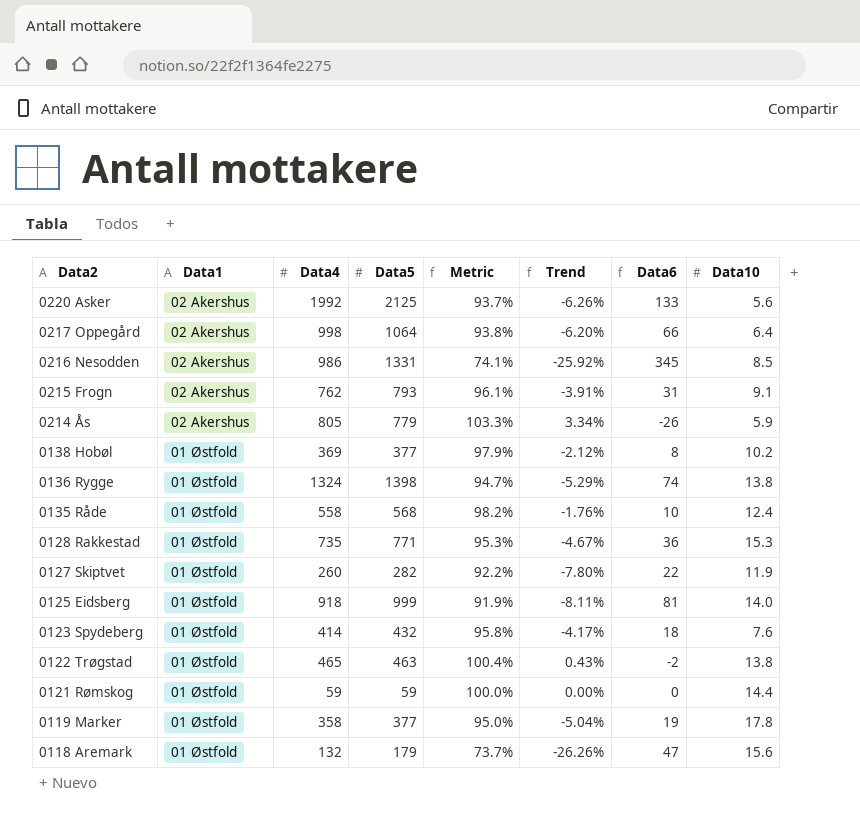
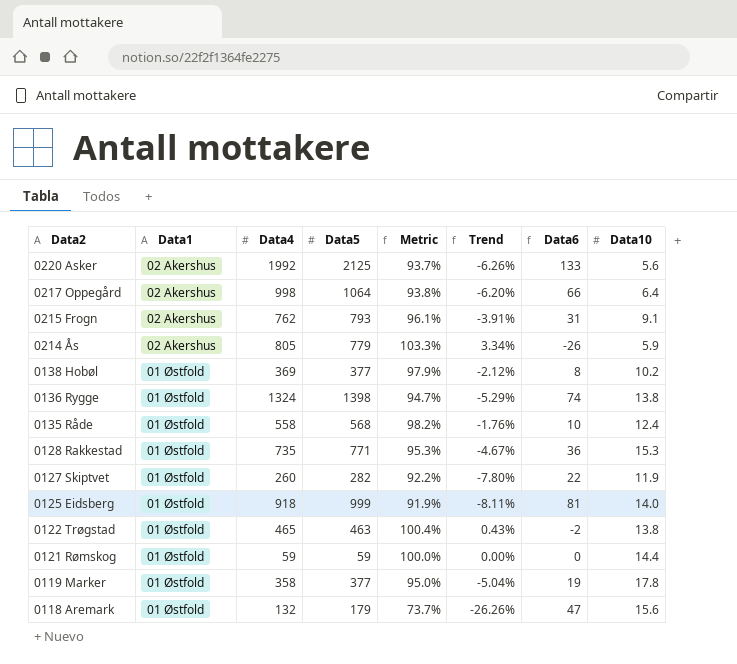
row 0216 Nesodden: 02 Akershus | 986 | 1331 | 74.1% | -25.92% | 345 | 8.5 -> none
row 0123 Spydeberg: 01 Østfold | 414 | 432 | 95.8% | -4.17% | 18 | 7.6 -> none

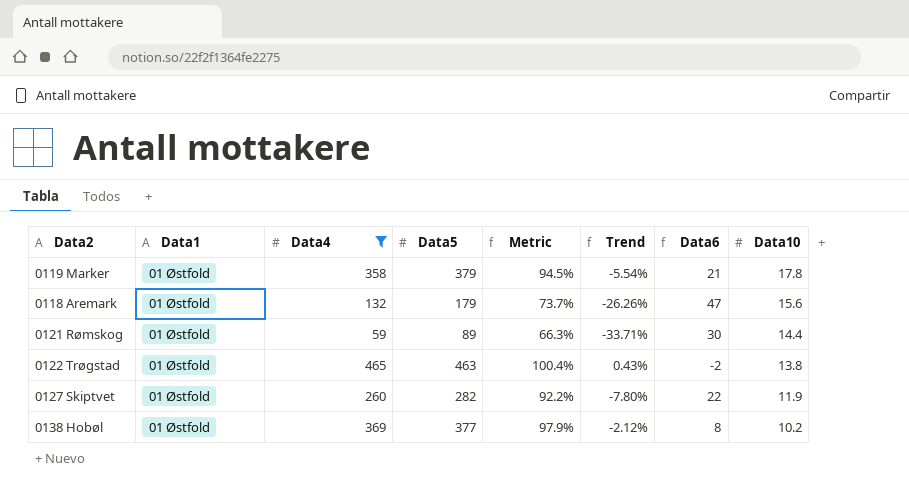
filter: none -> Data4 <= 465
row order: Data2 descending -> Data10 descending
0119 Marker | Data5: 377 -> 379
0119 Marker | Metric: 95.0% -> 94.5%
0119 Marker | Trend: -5.04% -> -5.54%
0119 Marker | Data6: 19 -> 21
0121 Rømskog | Data5: 59 -> 89
0121 Rømskog | Metric: 100.0% -> 66.3%
0121 Rømskog | Trend: 0.00% -> -33.71%
0121 Rømskog | Data6: 0 -> 30

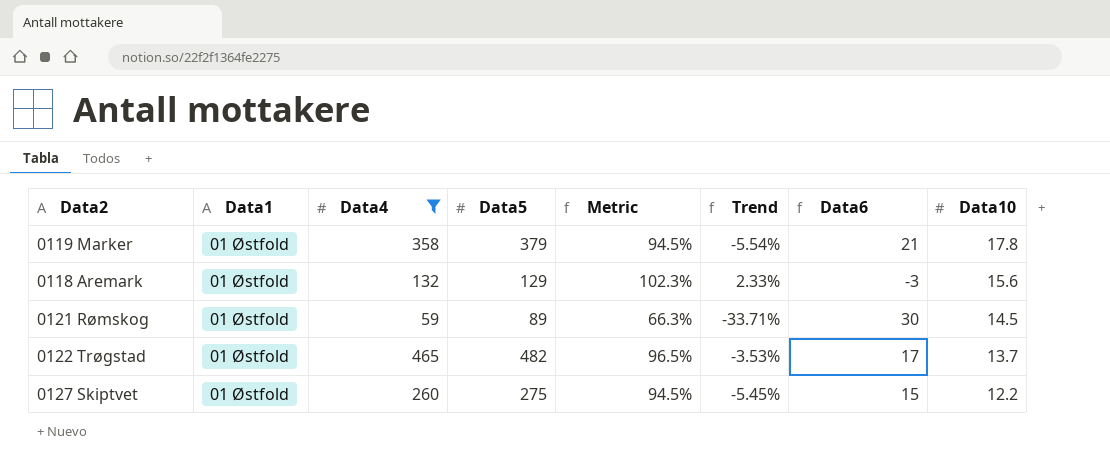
row 0138 Hobøl: 01 Østfold | 369 | 377 | 97.9% | -2.12% | 8 | 10.2 -> none
0118 Aremark | Data5: 179 -> 129
0118 Aremark | Metric: 73.7% -> 102.3%
0118 Aremark | Trend: -26.26% -> 2.33%
0118 Aremark | Data6: 47 -> -3
0121 Rømskog | Data10: 14.4 -> 14.5
0122 Trøgstad | Data5: 463 -> 482
0122 Trøgstad | Metric: 100.4% -> 96.5%
0122 Trøgstad | Trend: 0.43% -> -3.53%
0122 Trøgstad | Data6: -2 -> 17
0122 Trøgstad | Data10: 13.8 -> 13.7
0127 Skiptvet | Data5: 282 -> 275
0127 Skiptvet | Metric: 92.2% -> 94.5%
0127 Skiptvet | Trend: -7.80% -> -5.45%
0127 Skiptvet | Data6: 22 -> 15
0127 Skiptvet | Data10: 11.9 -> 12.2

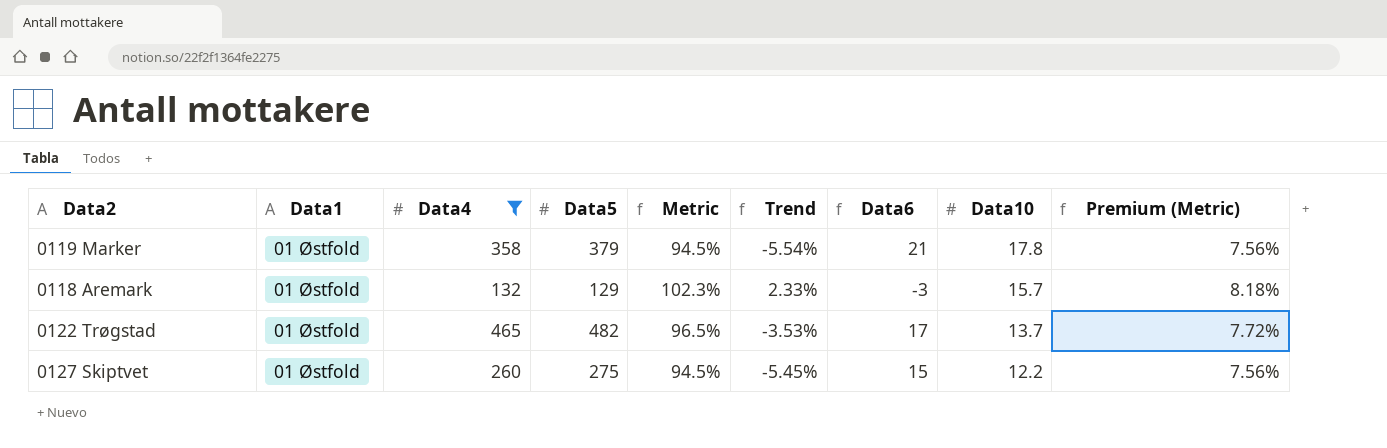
column Premium (Metric) | formula: none -> [Metric] * 0.08
row 0121 Rømskog: 01 Østfold | 59 | 89 | 66.3% | -33.71% | 30 | 14.5 -> none
0118 Aremark | Data10: 15.6 -> 15.7

